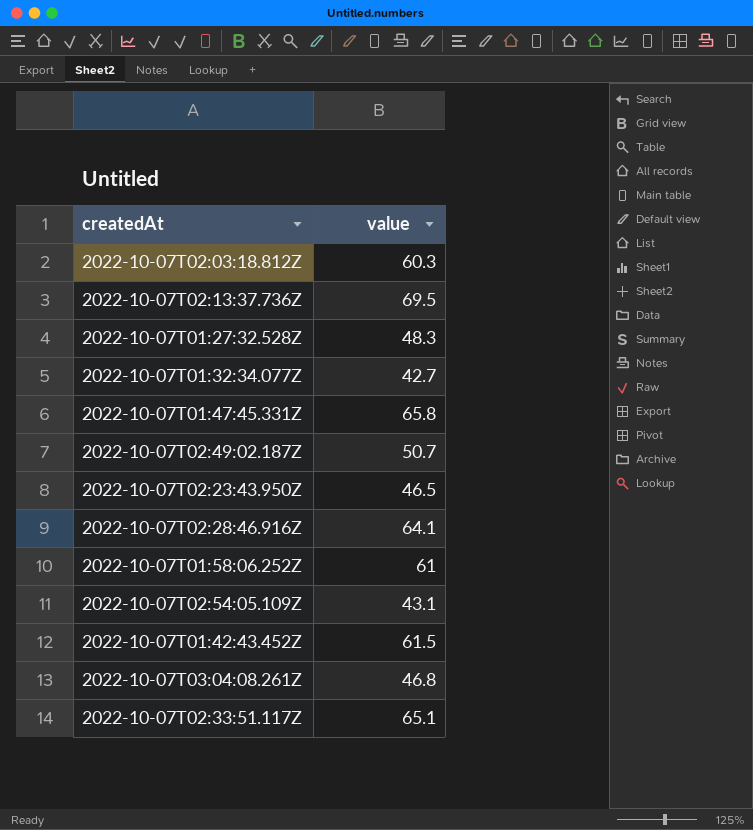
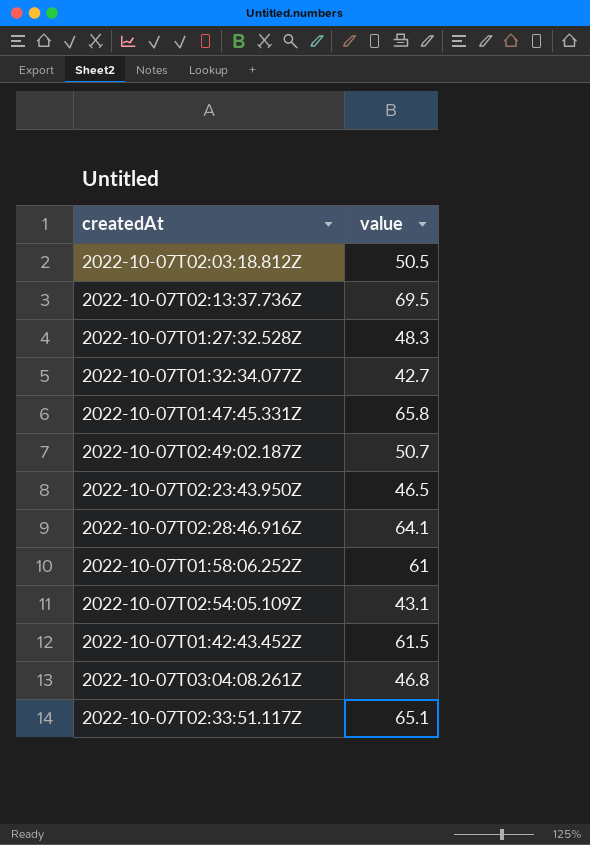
2022-10-07T02:03:18.812Z | value: 60.3 -> 50.5

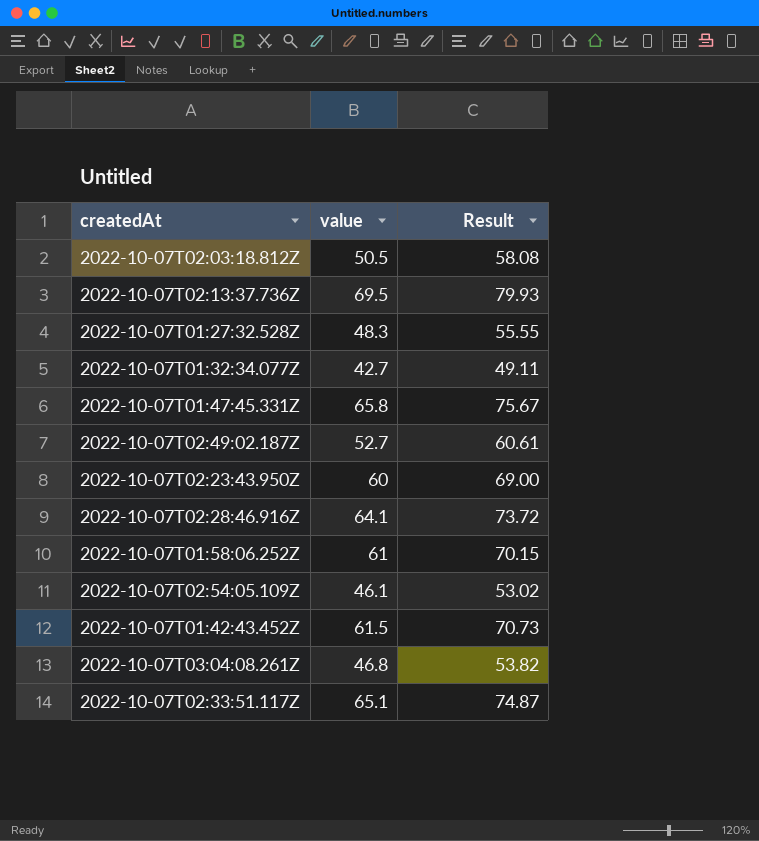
column Result | formula: none -> [value] * 1.15
2022-10-07T02:49:02.187Z | value: 50.7 -> 52.7
2022-10-07T02:23:43.950Z | value: 46.5 -> 60
2022-10-07T02:54:05.109Z | value: 43.1 -> 46.1

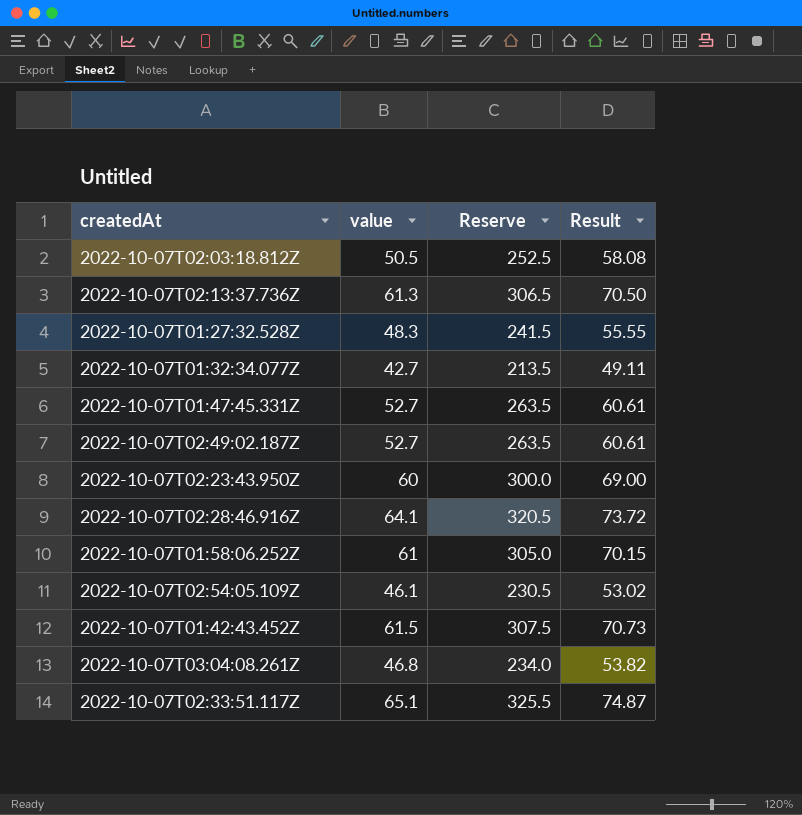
column Reserve | formula: none -> [value] * 5
2022-10-07T02:13:37.736Z | value: 69.5 -> 61.3
2022-10-07T02:13:37.736Z | Result: 79.93 -> 70.50
2022-10-07T01:47:45.331Z | value: 65.8 -> 52.7
2022-10-07T01:47:45.331Z | Result: 75.67 -> 60.61

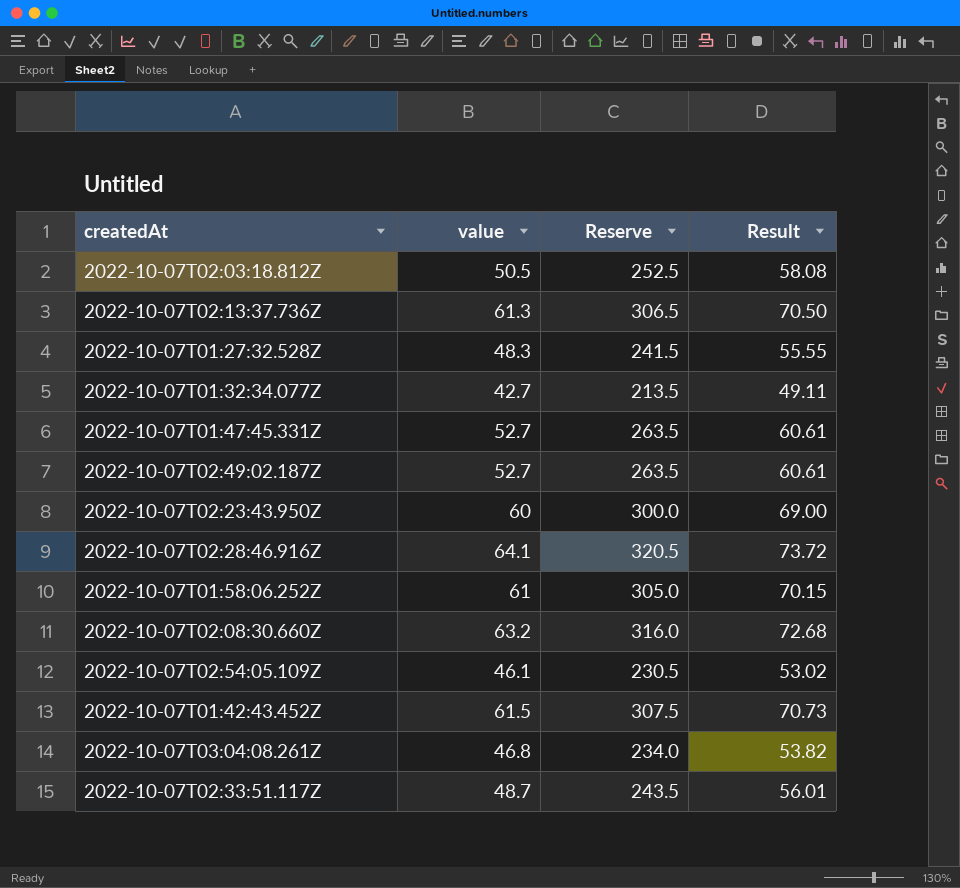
row 2022-10-07T02:08:30.660Z: none -> 63.2 | 316.0 | 72.68
2022-10-07T02:33:51.117Z | value: 65.1 -> 48.7
2022-10-07T02:33:51.117Z | Reserve: 325.5 -> 243.5
2022-10-07T02:33:51.117Z | Result: 74.87 -> 56.01

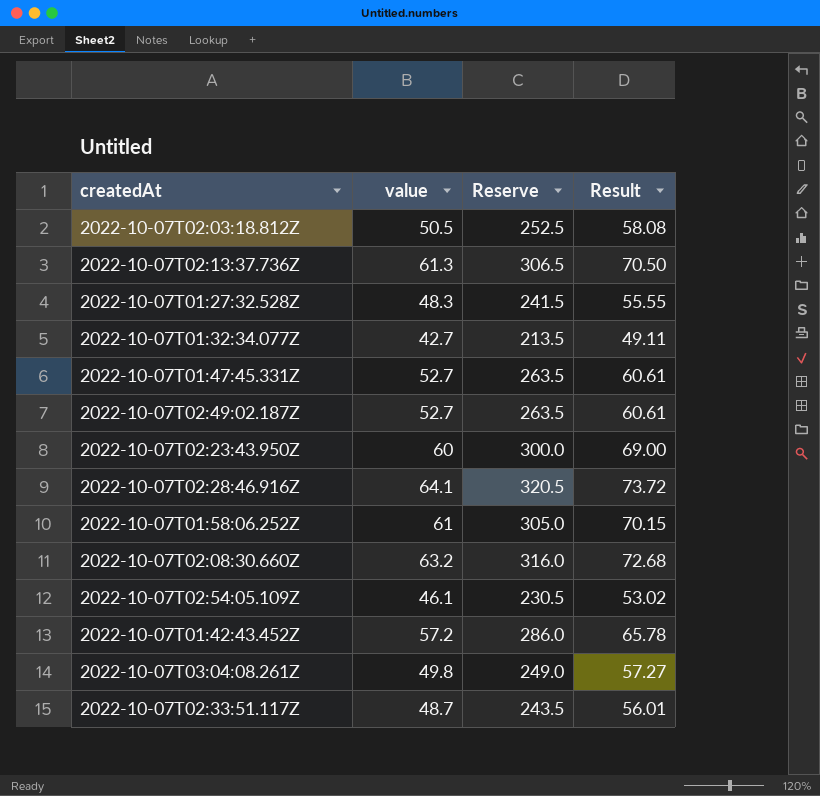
2022-10-07T01:42:43.452Z | value: 61.5 -> 57.2
2022-10-07T01:42:43.452Z | Reserve: 307.5 -> 286.0
2022-10-07T01:42:43.452Z | Result: 70.73 -> 65.78
2022-10-07T03:04:08.261Z | value: 46.8 -> 49.8
2022-10-07T03:04:08.261Z | Reserve: 234.0 -> 249.0
2022-10-07T03:04:08.261Z | Result: 53.82 -> 57.27

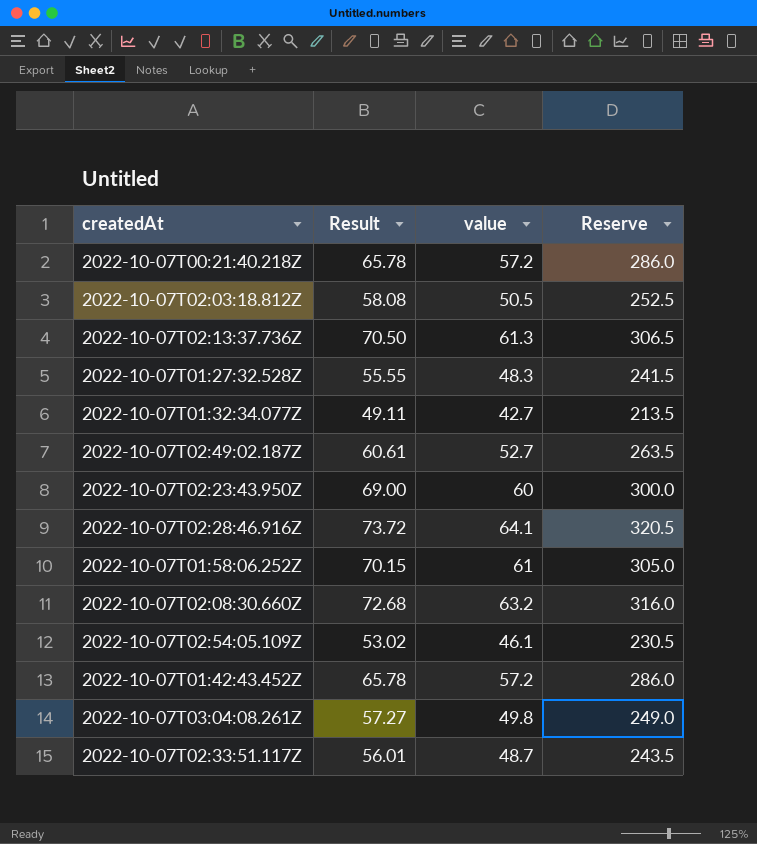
column Result | position: 4 -> 2
row 2022-10-07T01:47:45.331Z: 52.7 | 263.5 | 60.61 -> none
row 2022-10-07T00:21:40.218Z: none -> 65.78 | 57.2 | 286.0

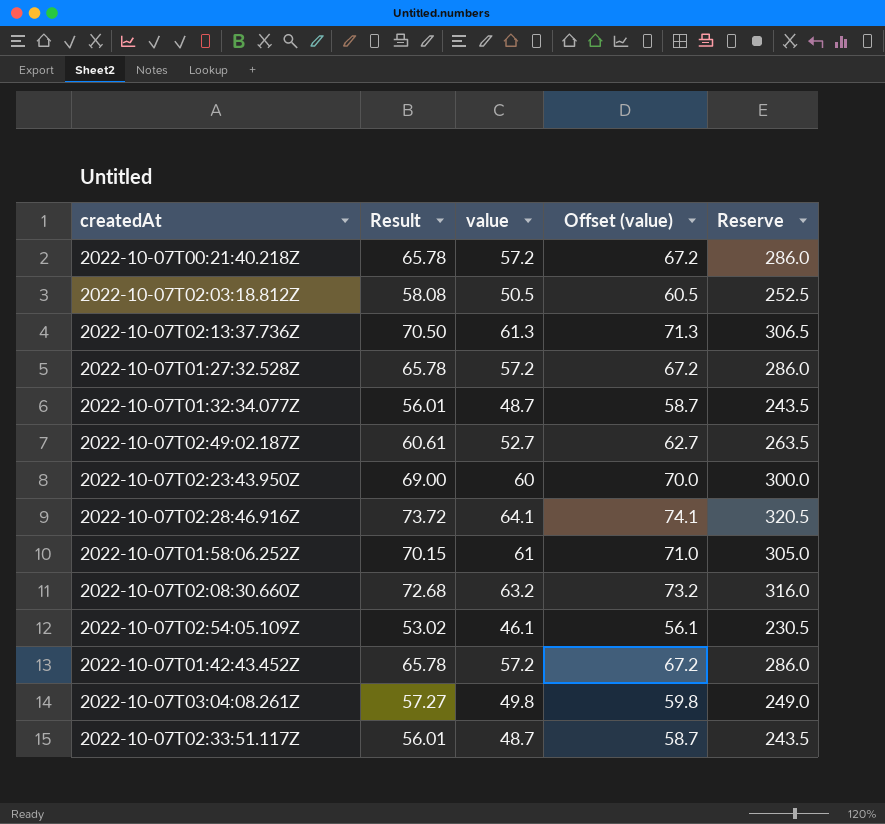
column Offset (value) | formula: none -> [value] + 10
2022-10-07T01:27:32.528Z | Result: 55.55 -> 65.78
2022-10-07T01:27:32.528Z | value: 48.3 -> 57.2
2022-10-07T01:27:32.528Z | Reserve: 241.5 -> 286.0
2022-10-07T01:32:34.077Z | Result: 49.11 -> 56.01
2022-10-07T01:32:34.077Z | value: 42.7 -> 48.7
2022-10-07T01:32:34.077Z | Reserve: 213.5 -> 243.5

